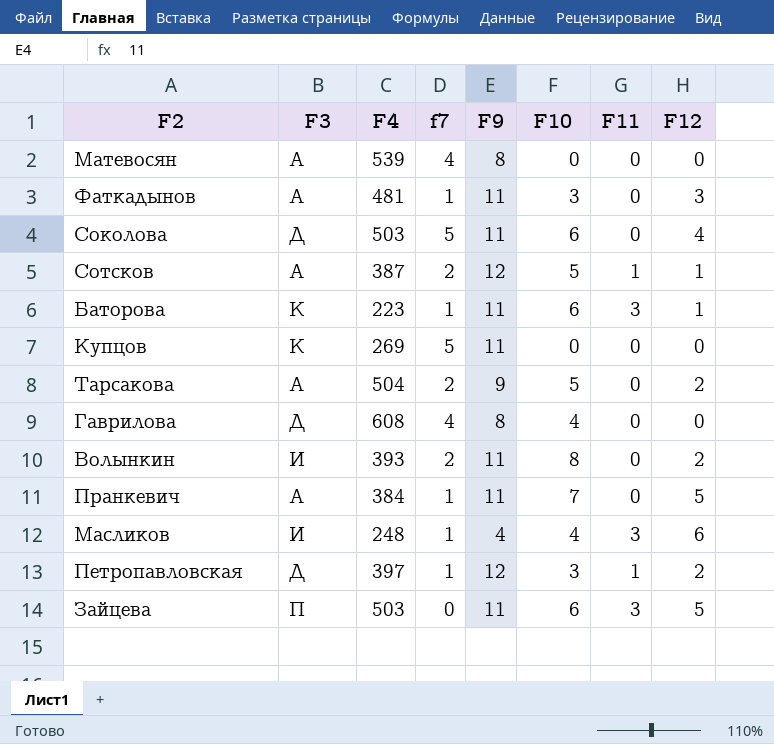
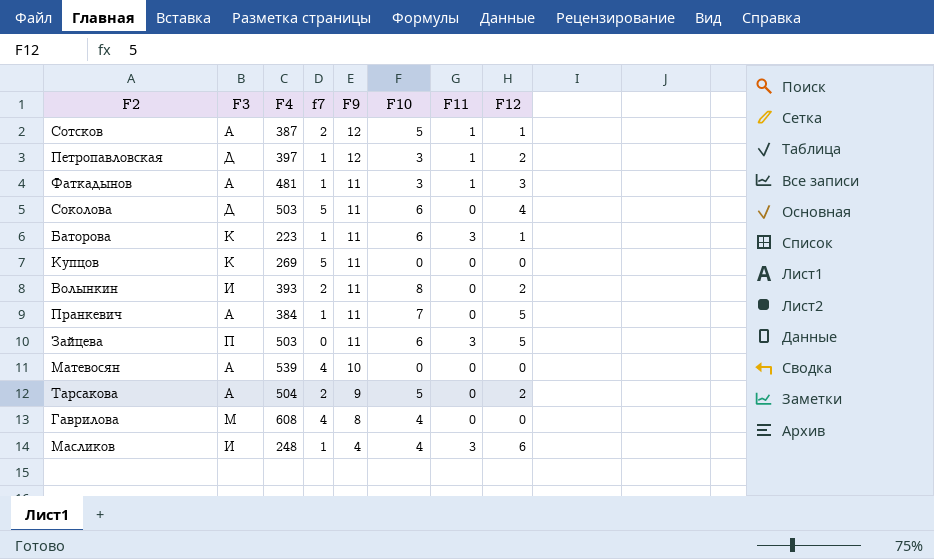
row order: none -> F9 descending
Фаткадынов | F11: 0 -> 1
Матевосян | F9: 8 -> 10
Гаврилова | F3: Д -> М

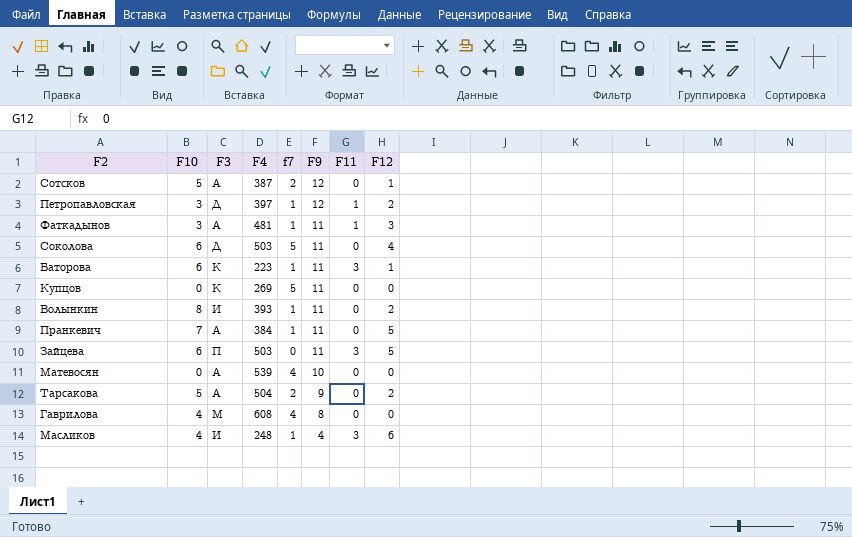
column F10 | position: 6 -> 2
Сотсков | F11: 1 -> 0
Волынкин | f7: 2 -> 1

